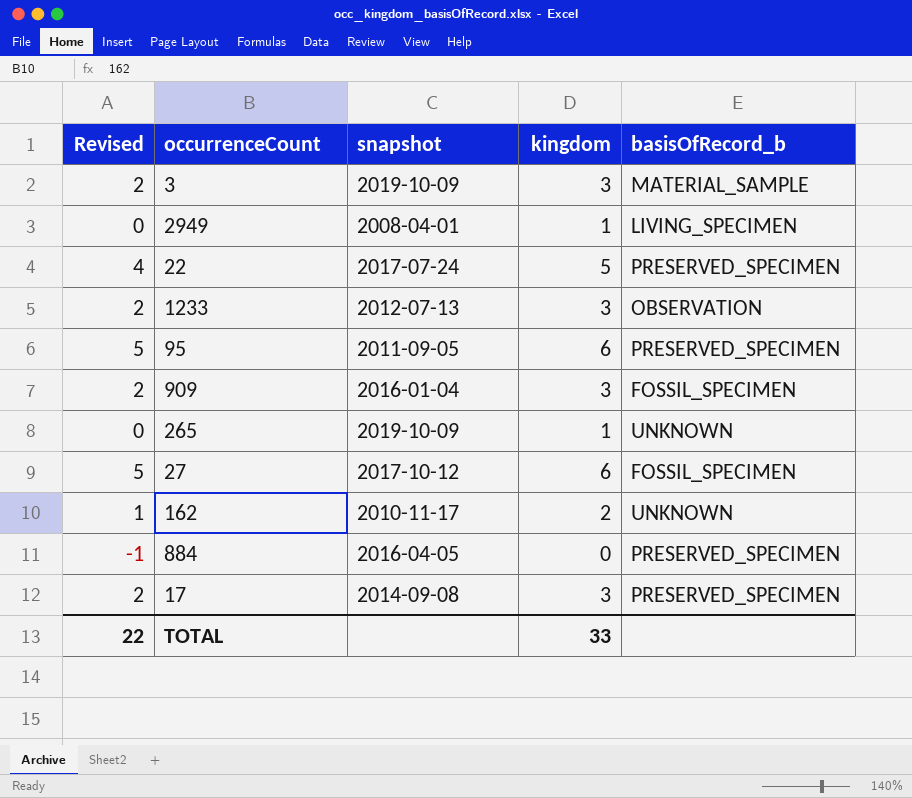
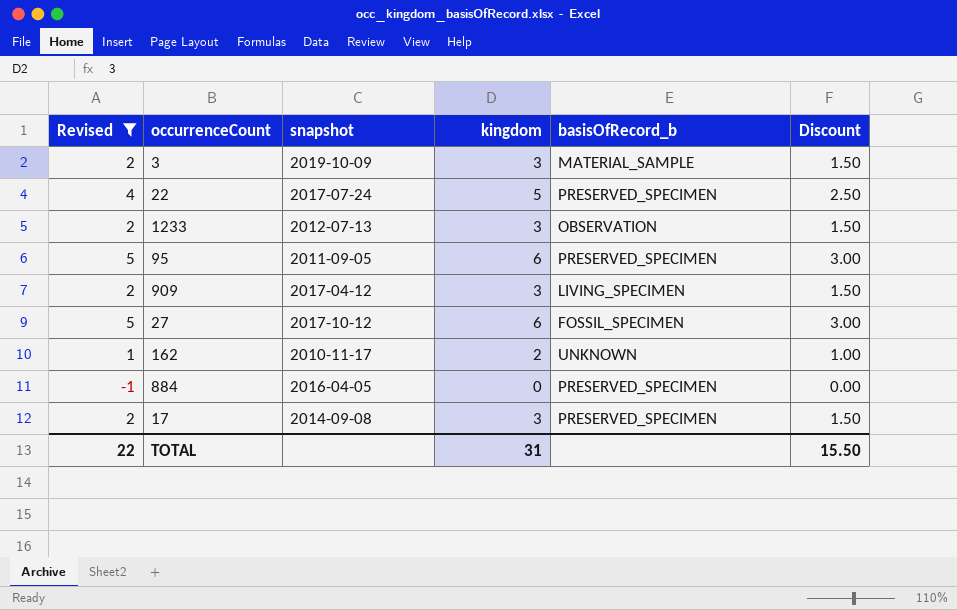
filter: none -> Revised != 0
column Discount | formula: none -> [kingdom] * 0.5
909 | snapshot: 2016-01-04 -> 2017-04-12
909 | basisOfRecord_b: FOSSIL_SPECIMEN -> LIVING_SPECIMEN
TOTAL | kingdom: 33 -> 31

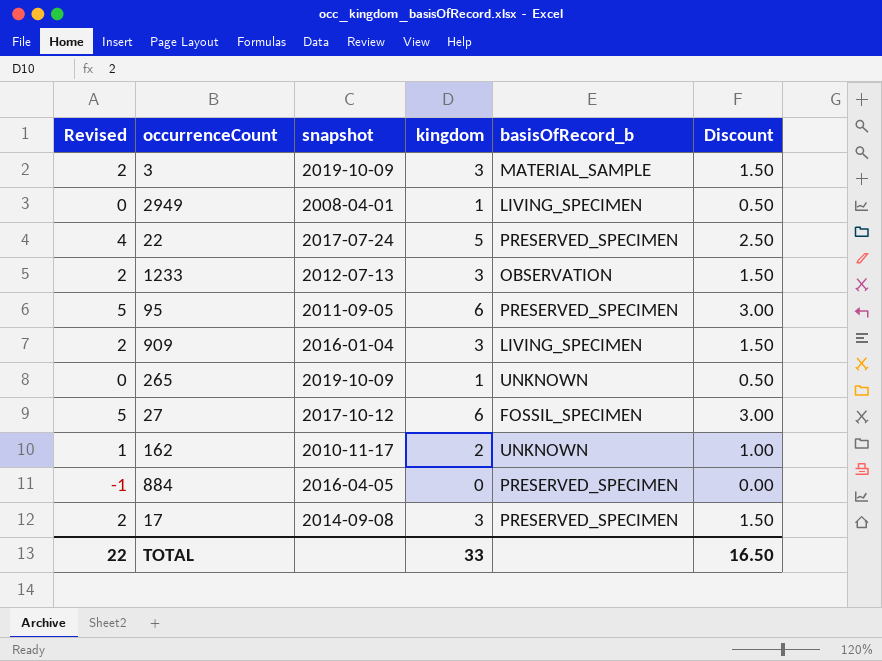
filter: Revised != 0 -> none
909 | snapshot: 2017-04-12 -> 2016-01-04
TOTAL | kingdom: 31 -> 33
TOTAL | Discount: 15.50 -> 16.50

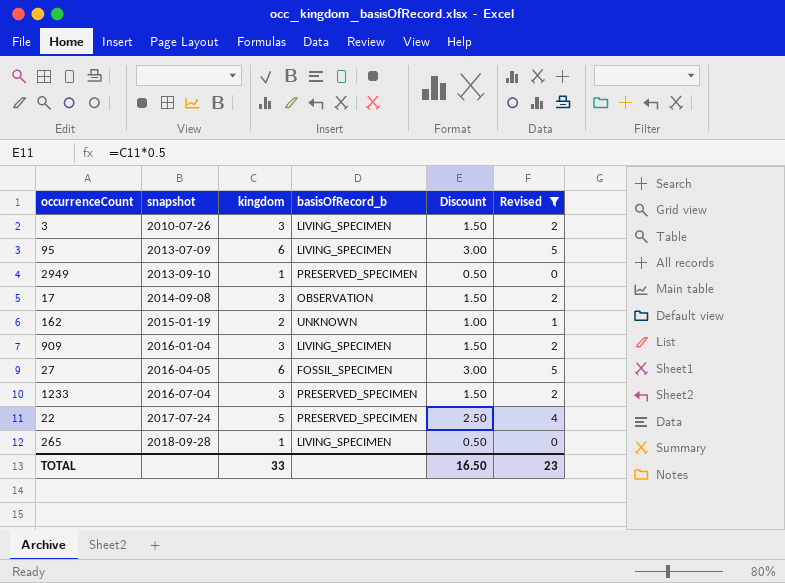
filter: none -> Revised != -1
row order: none -> snapshot ascending
column Revised | position: 1 -> 6
3 | snapshot: 2019-10-09 -> 2010-07-26
3 | basisOfRecord_b: MATERIAL_SAMPLE -> LIVING_SPECIMEN
95 | snapshot: 2011-09-05 -> 2013-07-09
95 | basisOfRecord_b: PRESERVED_SPECIMEN -> LIVING_SPECIMEN
2949 | snapshot: 2008-04-01 -> 2013-09-10
2949 | basisOfRecord_b: LIVING_SPECIMEN -> PRESERVED_SPECIMEN
17 | basisOfRecord_b: PRESERVED_SPECIMEN -> OBSERVATION
162 | snapshot: 2010-11-17 -> 2015-01-19
27 | snapshot: 2017-10-12 -> 2016-04-05
1233 | snapshot: 2012-07-13 -> 2016-07-04
1233 | basisOfRecord_b: OBSERVATION -> PRESERVED_SPECIMEN
265 | snapshot: 2019-10-09 -> 2018-09-28
265 | basisOfRecord_b: UNKNOWN -> LIVING_SPECIMEN
TOTAL | Revised: 22 -> 23

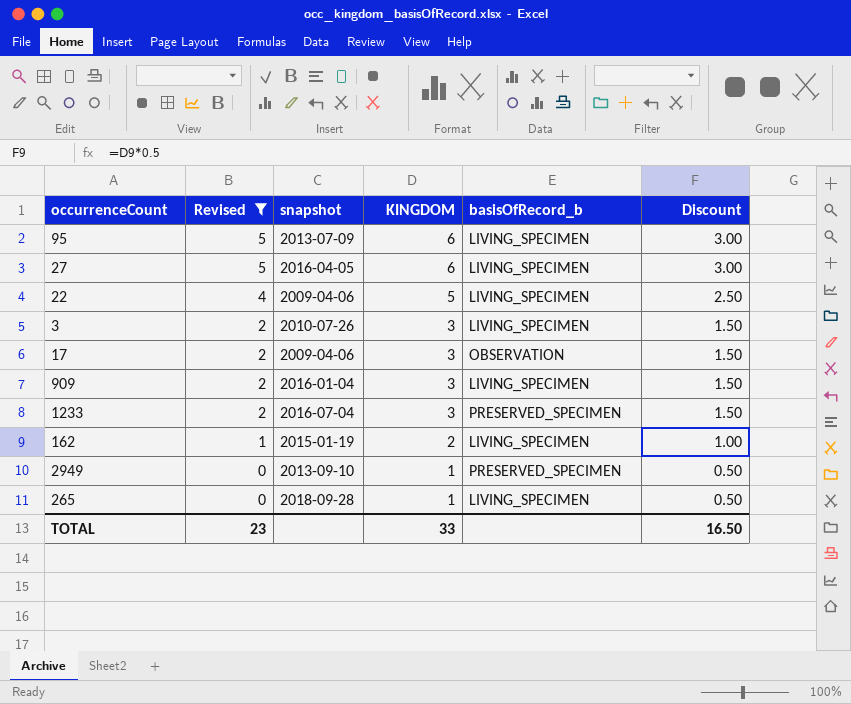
row order: snapshot ascending -> Revised descending
column Revised | position: 6 -> 2
column name: kingdom -> KINGDOM
27 | basisOfRecord_b: FOSSIL_SPECIMEN -> LIVING_SPECIMEN
22 | snapshot: 2017-07-24 -> 2009-04-06
22 | basisOfRecord_b: PRESERVED_SPECIMEN -> LIVING_SPECIMEN
17 | snapshot: 2014-09-08 -> 2009-04-06
162 | basisOfRecord_b: UNKNOWN -> LIVING_SPECIMEN

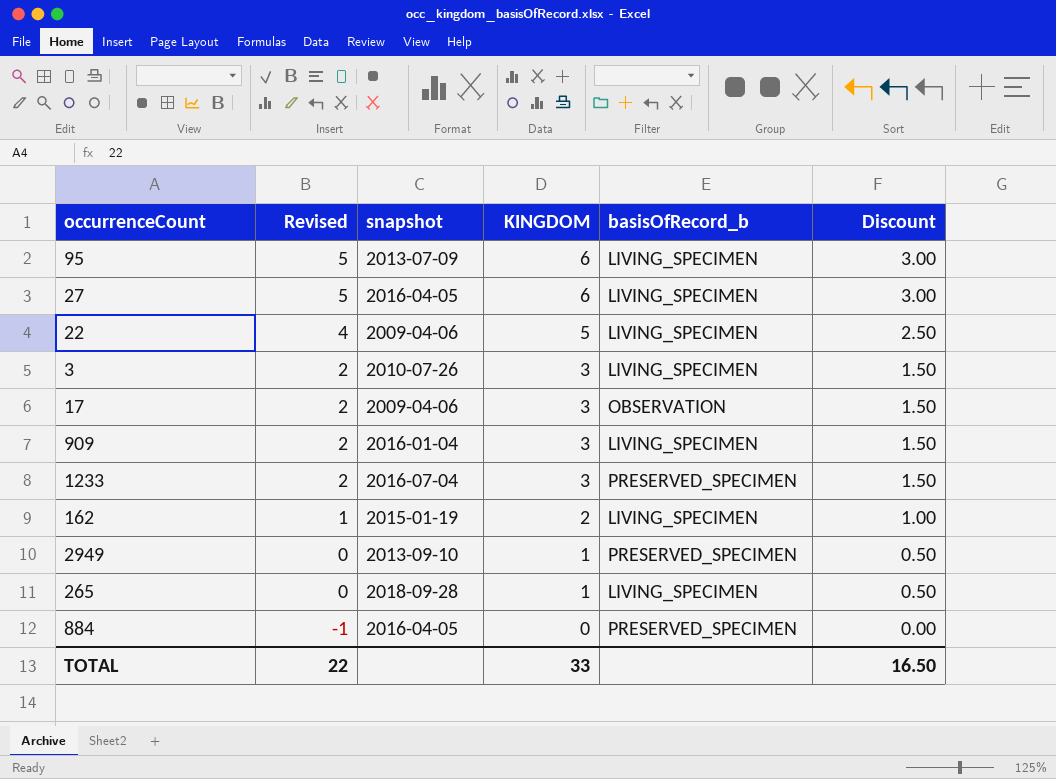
filter: Revised != -1 -> none
TOTAL | Revised: 23 -> 22

